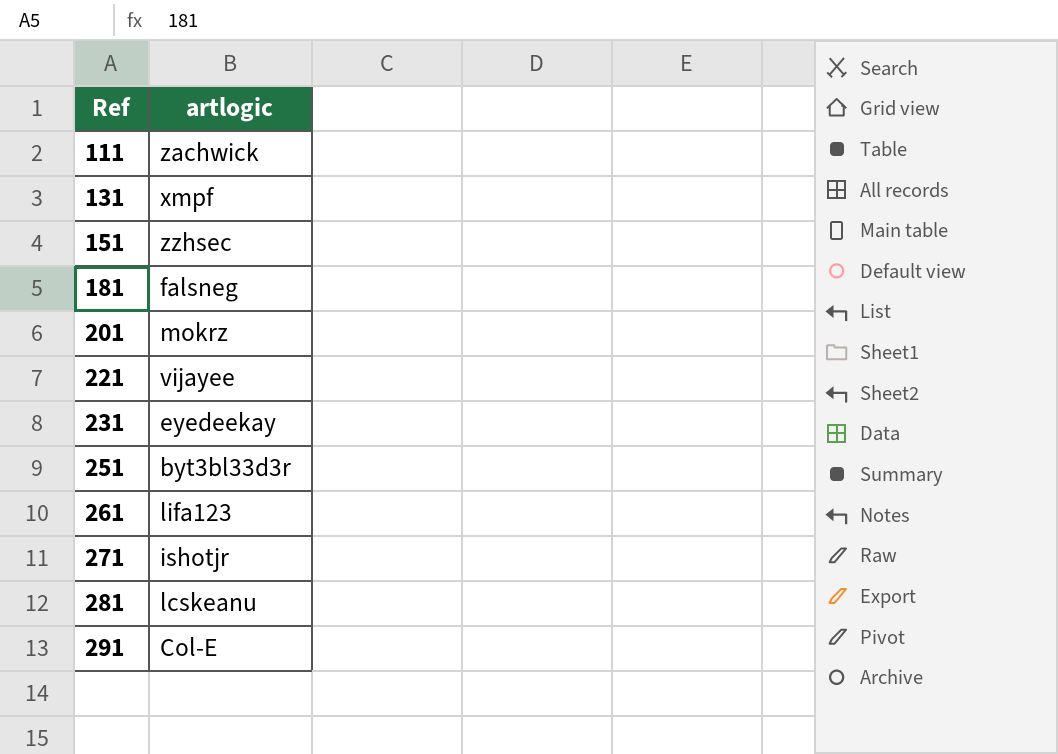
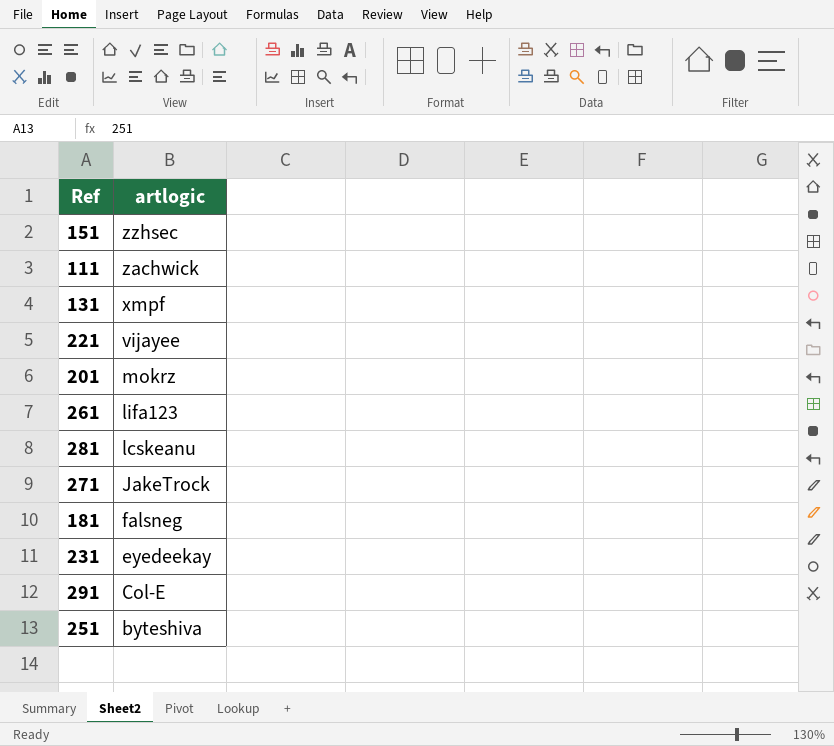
row order: Ref ascending -> artlogic descending
271 | artlogic: ishotjr -> JakeTrock
251 | artlogic: byt3bl33d3r -> byteshiva

